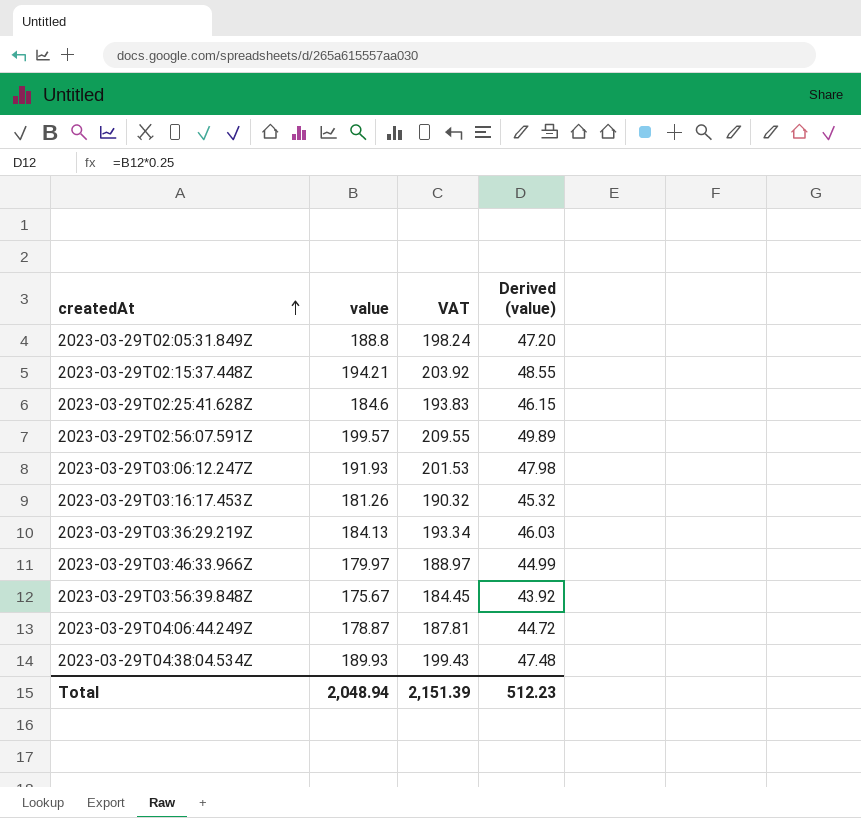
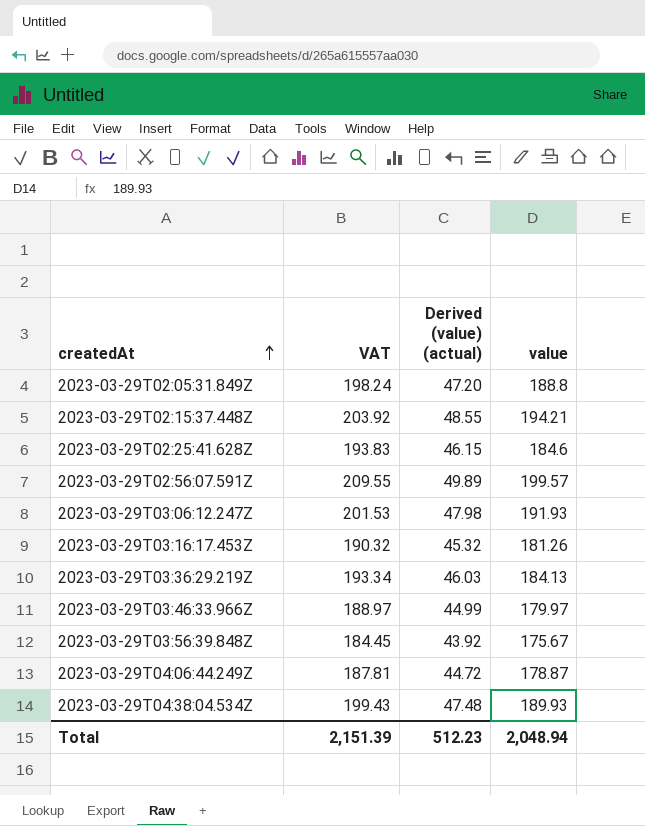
column name: Derived (value) -> Derived (value) (actual)
column value | position: 2 -> 4

